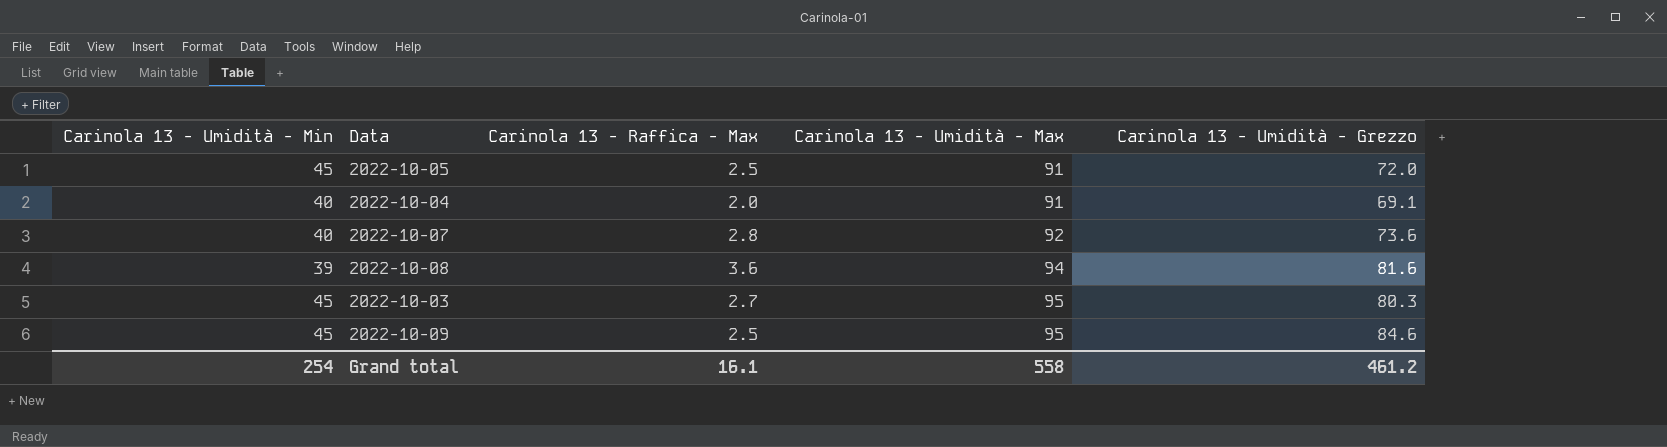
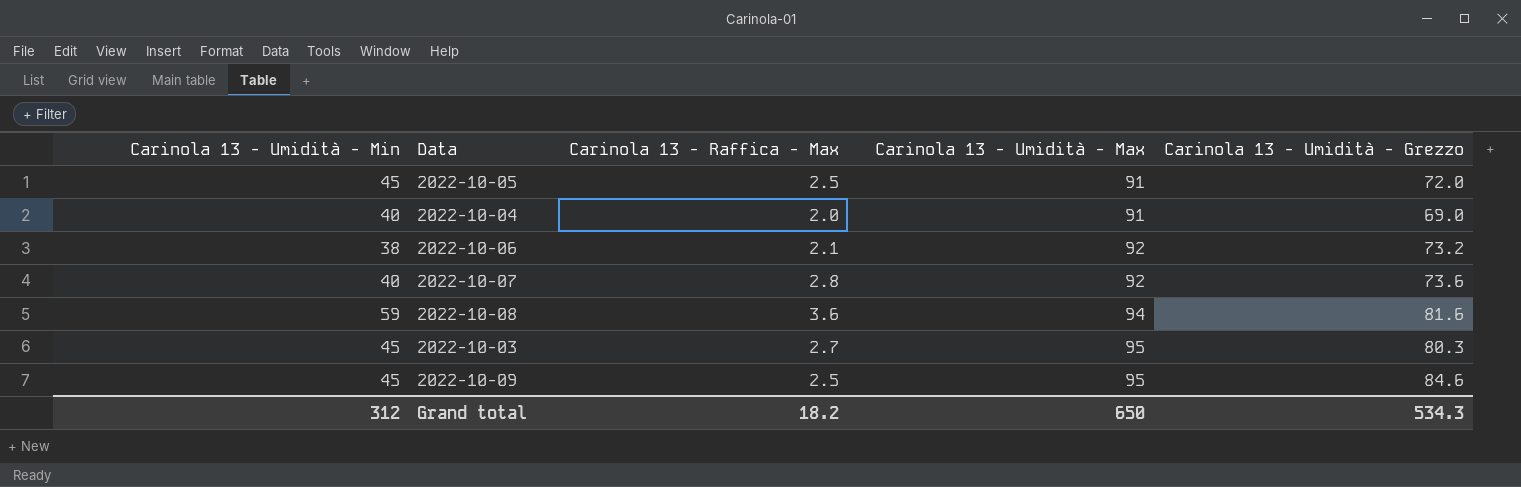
2022-10-04 | Carinola 13 - Umidità - Grezzo: 69.1 -> 69.0
row 2022-10-06: none -> 38 | 2.1 | 92 | 73.2
2022-10-08 | Carinola 13 - Umidità - Min: 39 -> 59
Grand total | Carinola 13 - Umidità - Min: 254 -> 312
Grand total | Carinola 13 - Raffica - Max: 16.1 -> 18.2
Grand total | Carinola 13 - Umidità - Max: 558 -> 650
Grand total | Carinola 13 - Umidità - Grezzo: 461.2 -> 534.3

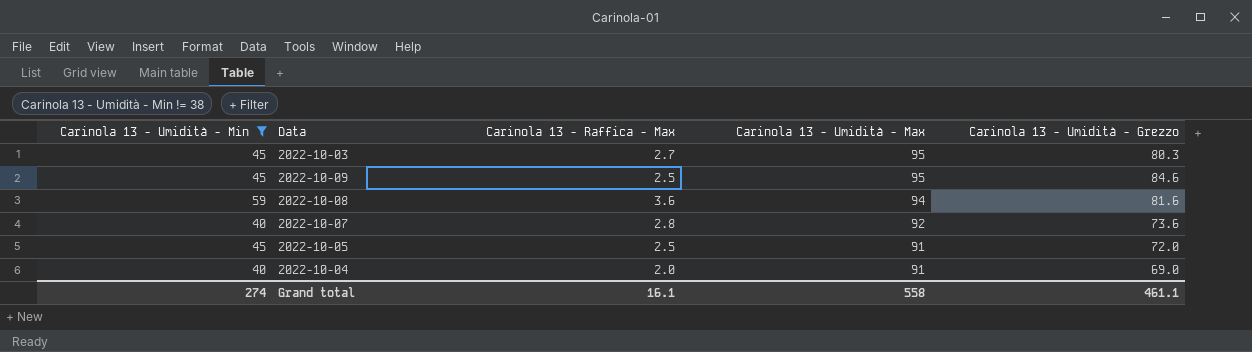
filter: none -> Carinola 13 - Umidità - Min != 38
row order: Carinola 13 - Umidità - Max ascending -> Carinola 13 - Umidità - Max descending
Grand total | Carinola 13 - Umidità - Min: 312 -> 274
Grand total | Carinola 13 - Raffica - Max: 18.2 -> 16.1
Grand total | Carinola 13 - Umidità - Max: 650 -> 558
Grand total | Carinola 13 - Umidità - Grezzo: 534.3 -> 461.1

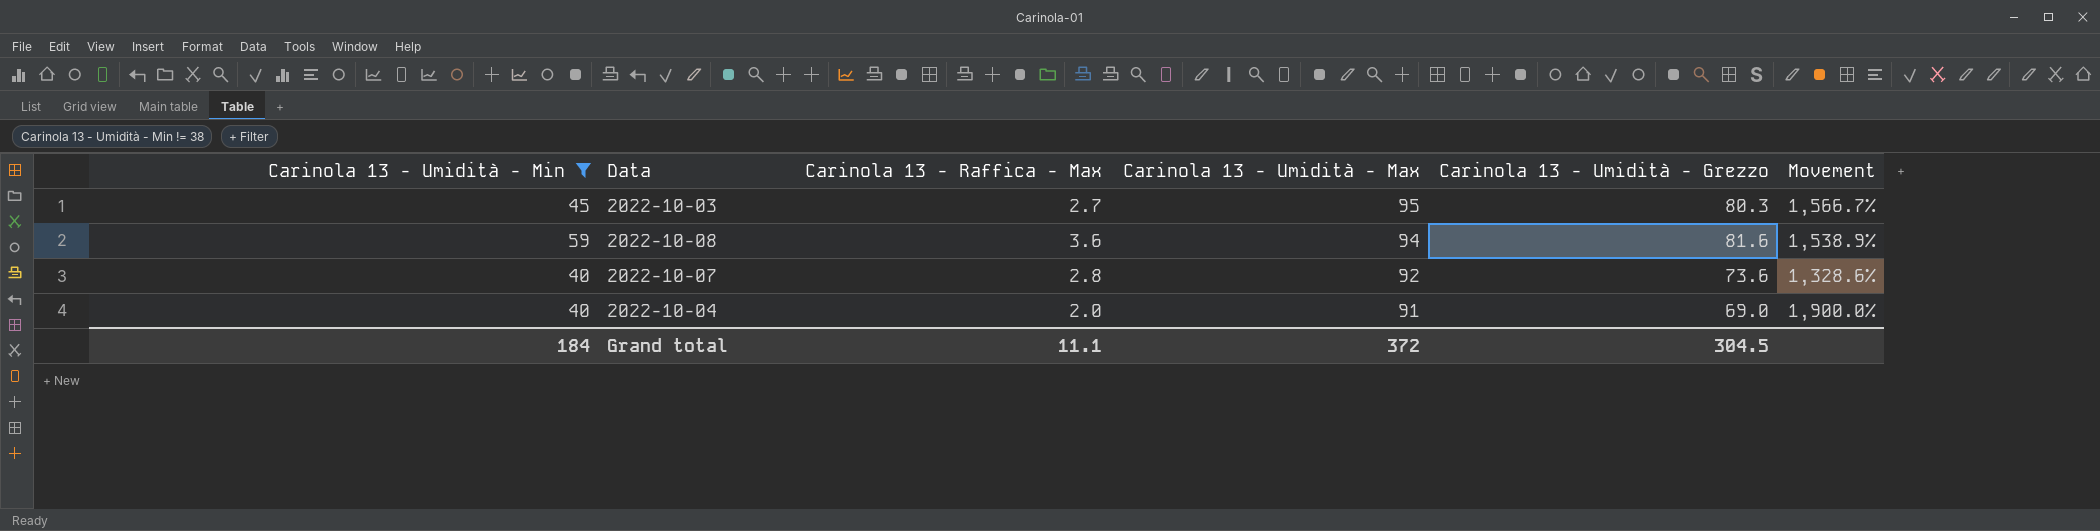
column Movement | formula: none -> ([Carinola 13 - Umidità - Min] - [Carinola 13 - Raffica - Max]) / [Carinola 13 - Raffica - Max]
row 2022-10-09: 45 | 2.5 | 95 | 84.6 -> none
row 2022-10-05: 45 | 2.5 | 91 | 72.0 -> none
Grand total | Carinola 13 - Umidità - Min: 274 -> 184
Grand total | Carinola 13 - Raffica - Max: 16.1 -> 11.1
Grand total | Carinola 13 - Umidità - Max: 558 -> 372
Grand total | Carinola 13 - Umidità - Grezzo: 461.1 -> 304.5

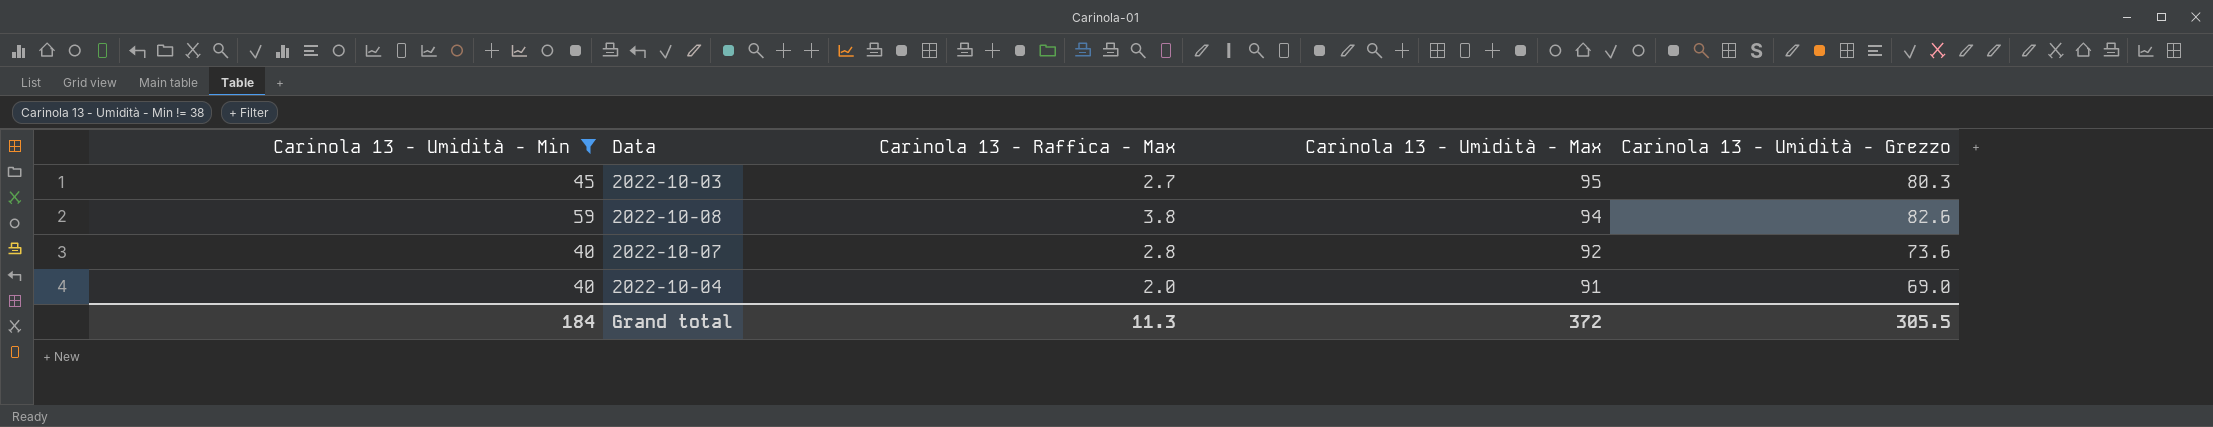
column Movement | formula: ([Carinola 13 - Umidità - Min] - [Carinola 13 - Raffica - Max]) / [Carinola 13 - Raffica - Max] -> none
2022-10-08 | Carinola 13 - Raffica - Max: 3.6 -> 3.8
2022-10-08 | Carinola 13 - Umidità - Grezzo: 81.6 -> 82.6
Grand total | Carinola 13 - Raffica - Max: 11.1 -> 11.3
Grand total | Carinola 13 - Umidità - Grezzo: 304.5 -> 305.5

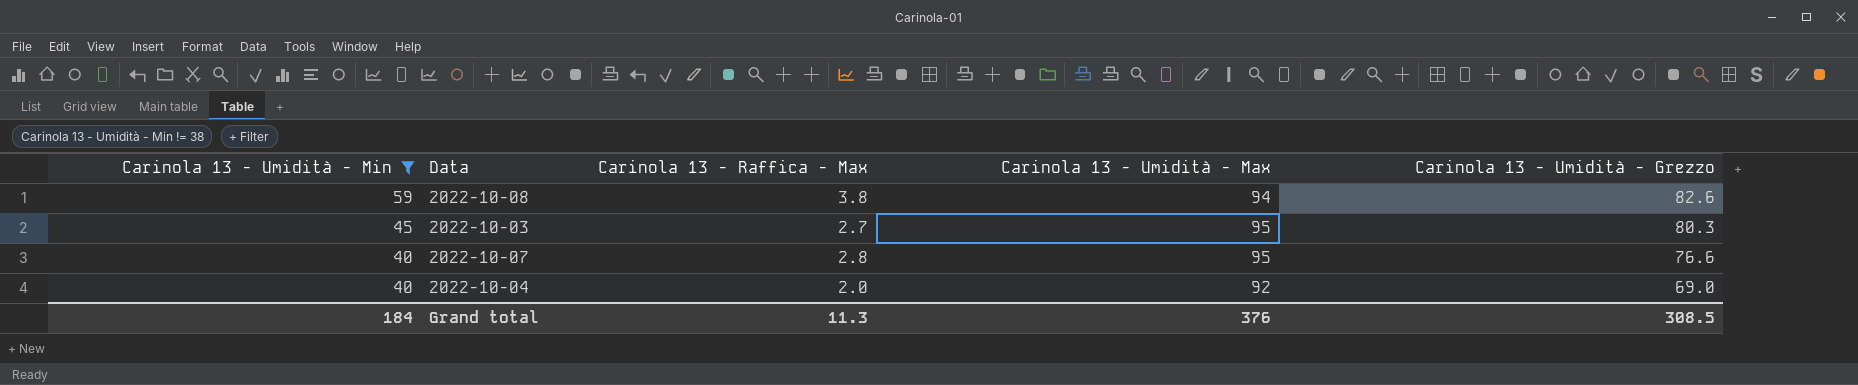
row order: Carinola 13 - Umidità - Max descending -> Carinola 13 - Umidità - Min descending
2022-10-07 | Carinola 13 - Umidità - Max: 92 -> 95
2022-10-07 | Carinola 13 - Umidità - Grezzo: 73.6 -> 76.6
2022-10-04 | Carinola 13 - Umidità - Max: 91 -> 92
Grand total | Carinola 13 - Umidità - Max: 372 -> 376
Grand total | Carinola 13 - Umidità - Grezzo: 305.5 -> 308.5

